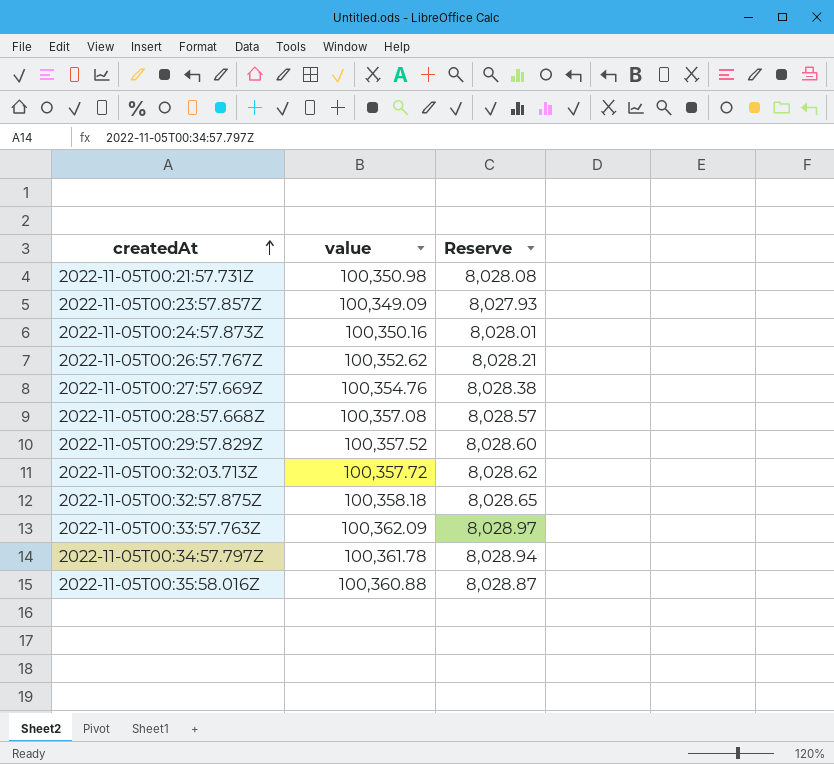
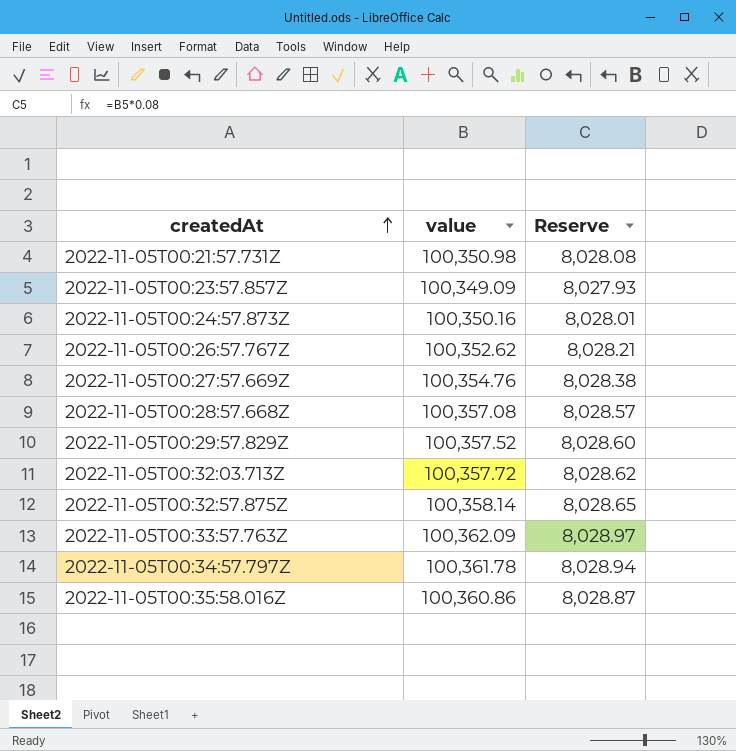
2022-11-05T00:32:57.875Z | value: 100,358.18 -> 100,358.14
2022-11-05T00:35:58.016Z | value: 100,360.88 -> 100,360.86

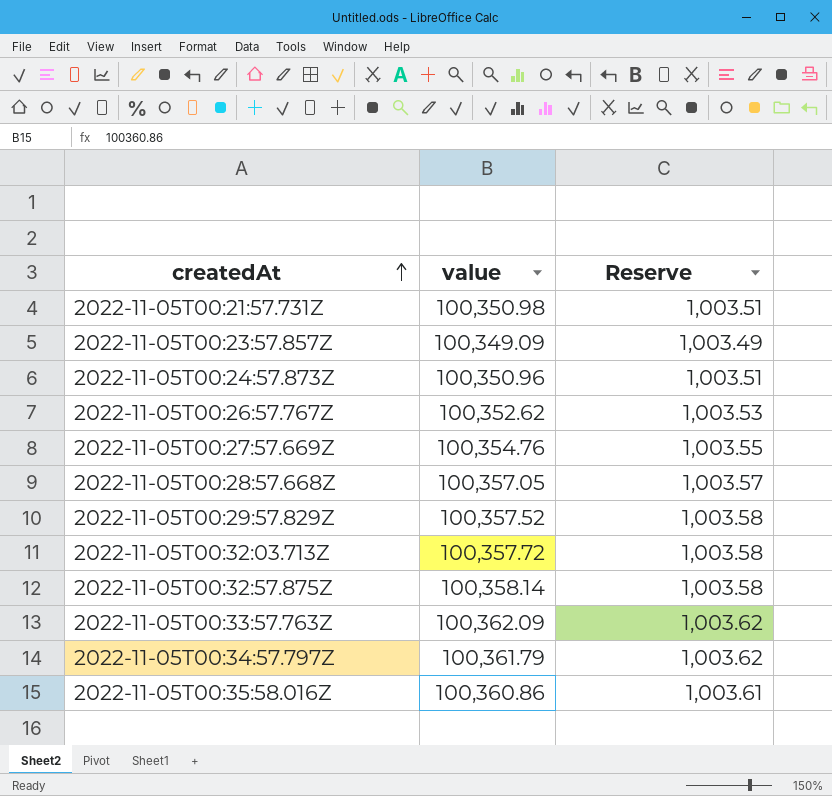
column Reserve | formula: [value] * 0.08 -> [value] * 0.01
2022-11-05T00:24:57.873Z | value: 100,350.16 -> 100,350.96
2022-11-05T00:28:57.668Z | value: 100,357.08 -> 100,357.05
2022-11-05T00:34:57.797Z | value: 100,361.78 -> 100,361.79

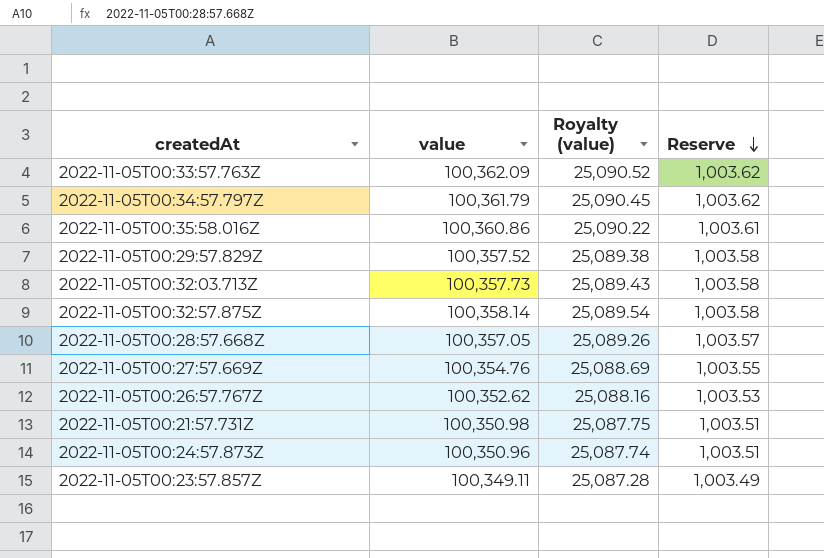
row order: createdAt ascending -> Reserve descending
column Royalty (value) | formula: none -> [value] * 0.25
2022-11-05T00:32:03.713Z | value: 100,357.72 -> 100,357.73
2022-11-05T00:23:57.857Z | value: 100,349.09 -> 100,349.11

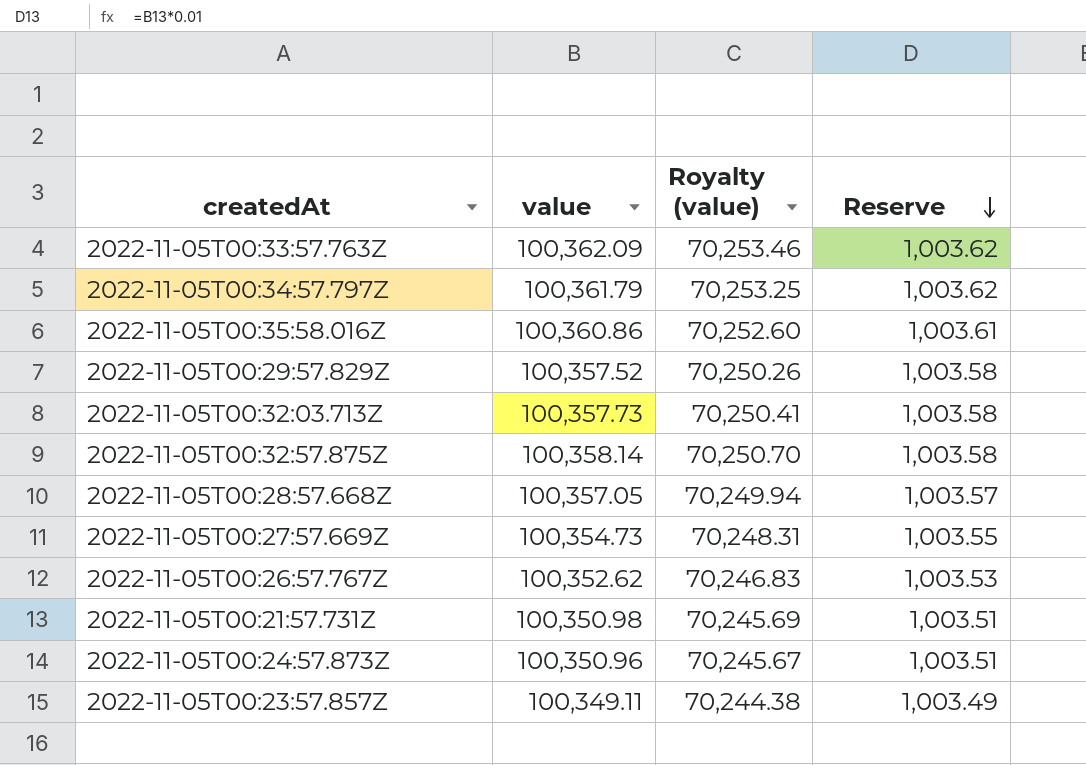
column Royalty (value) | formula: [value] * 0.25 -> [value] * 0.7
2022-11-05T00:27:57.669Z | value: 100,354.76 -> 100,354.73

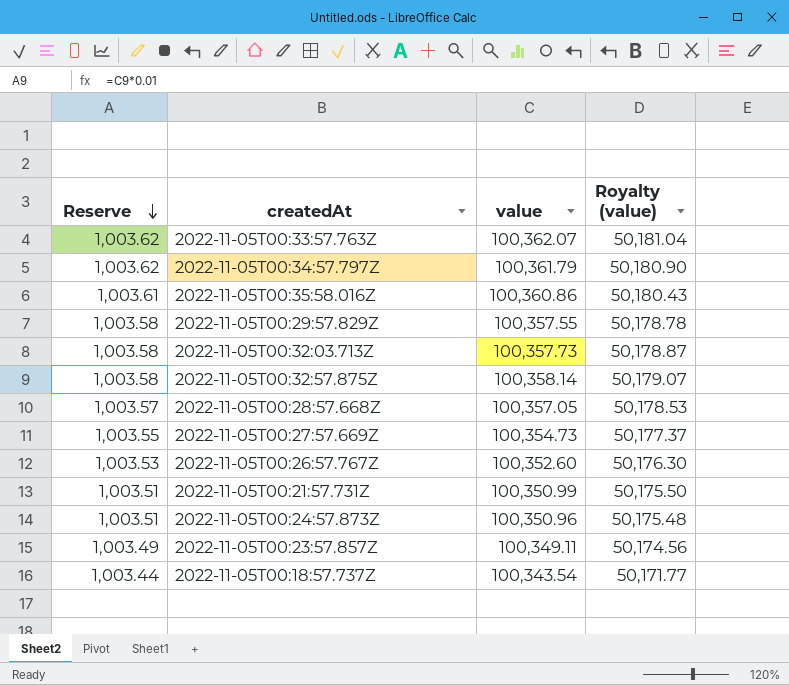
column Reserve | position: 4 -> 1
column Royalty (value) | formula: [value] * 0.7 -> [value] * 0.5
2022-11-05T00:33:57.763Z | value: 100,362.09 -> 100,362.07
2022-11-05T00:29:57.829Z | value: 100,357.52 -> 100,357.55
2022-11-05T00:26:57.767Z | value: 100,352.62 -> 100,352.60
2022-11-05T00:21:57.731Z | value: 100,350.98 -> 100,350.99
row 2022-11-05T00:18:57.737Z: none -> 1,003.44 | 100,343.54 | 50,171.77

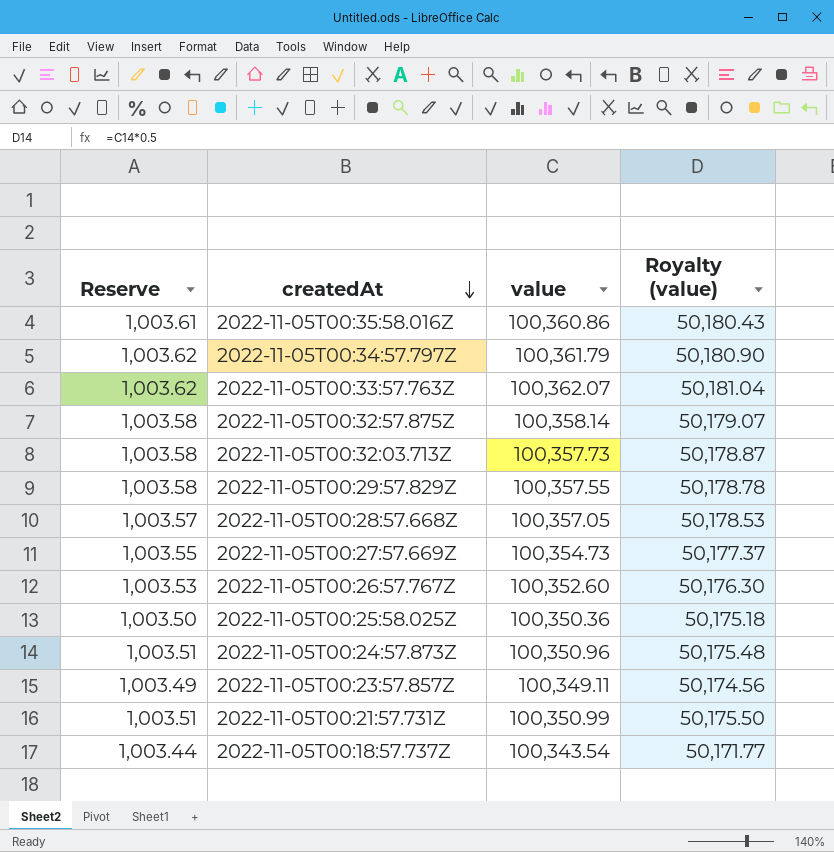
row order: Reserve descending -> createdAt descending
row 2022-11-05T00:25:58.025Z: none -> 1,003.50 | 100,350.36 | 50,175.18

